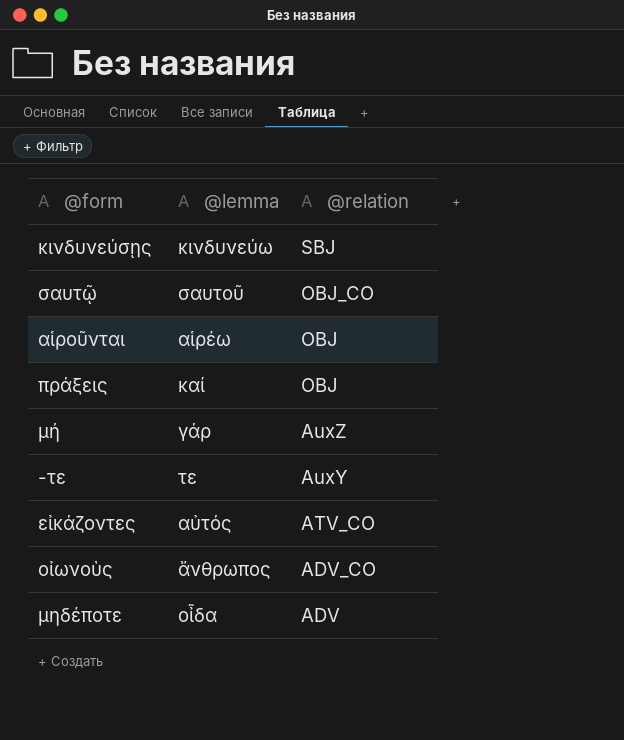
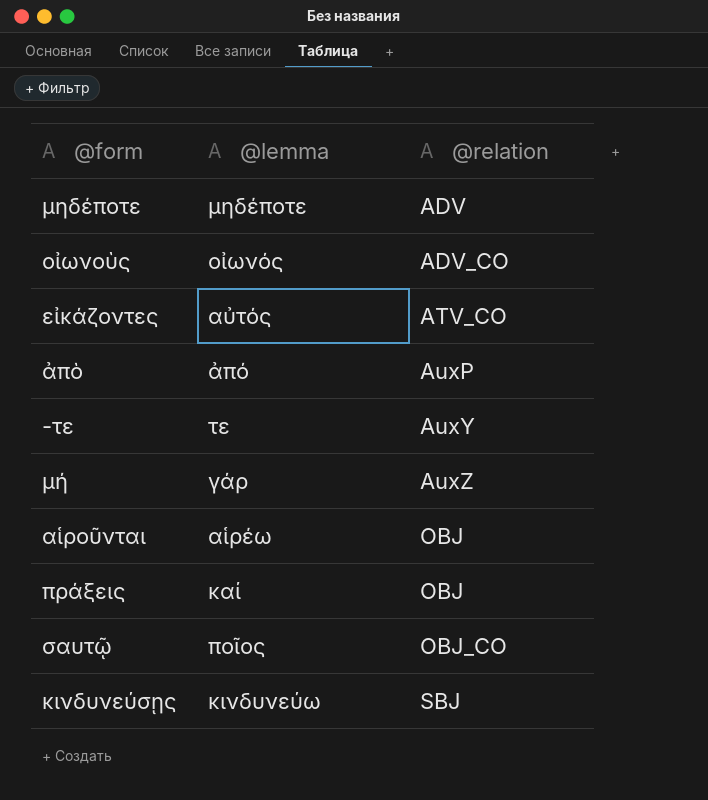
row order: @relation descending -> @relation ascending
μηδέποτε | @lemma: οἶδα -> μηδέποτε
οἰωνοὺς | @lemma: ἄνθρωπος -> οἰωνός
row ἀπὸ: none -> ἀπό | AuxP
σαυτῷ | @lemma: σαυτοῦ -> ποῖος

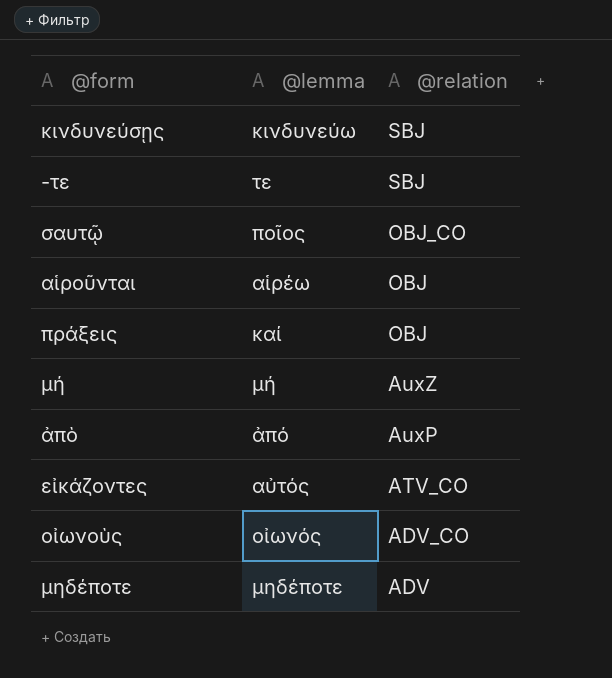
row order: @relation ascending -> @relation descending
-τε | @relation: AuxY -> SBJ
μή | @lemma: γάρ -> μή

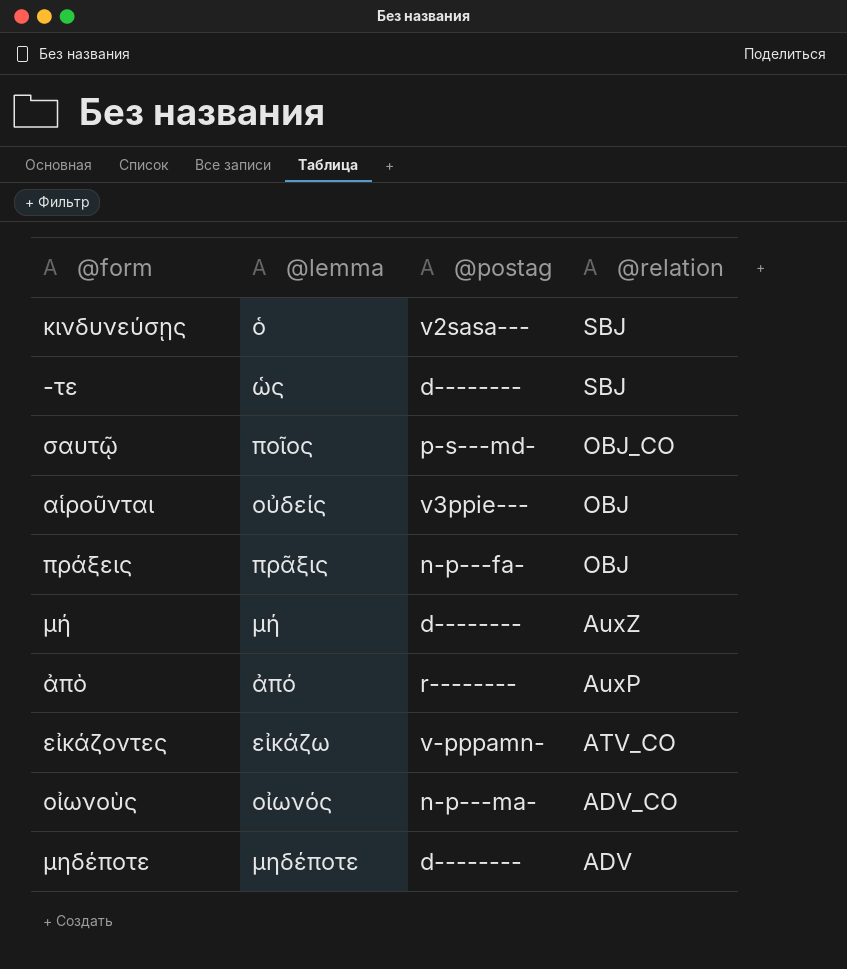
column @postag | position: none -> 3
κινδυνεύσῃς | @lemma: κινδυνεύω -> ὁ
-τε | @lemma: τε -> ὡς
αἱροῦνται | @lemma: αἱρέω -> οὐδείς
πράξεις | @lemma: καί -> πρᾶξις
εἰκάζοντες | @lemma: αὐτός -> εἰκάζω

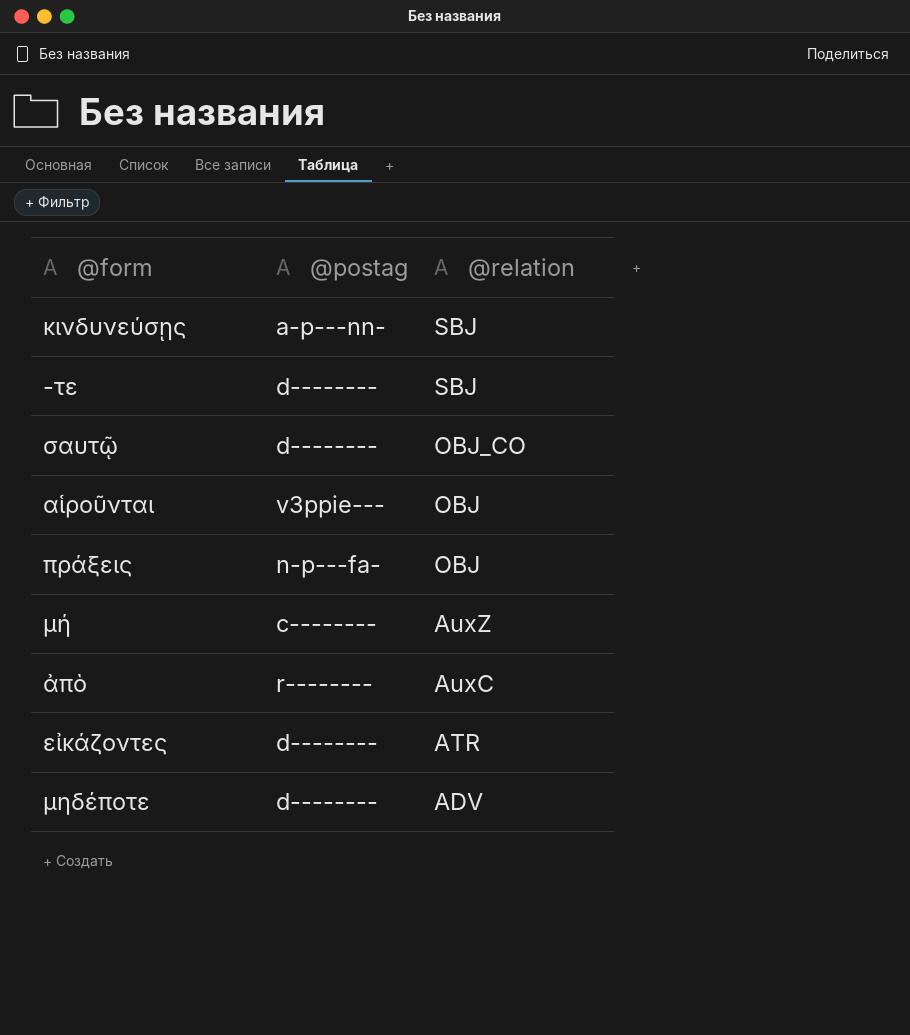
column @lemma | position: 2 -> none
row οἰωνοὺς: οἰωνός | n-p---ma- | ADV_CO -> none
κινδυνεύσῃς | @postag: v2sasa--- -> a-p---nn-
σαυτῷ | @postag: p-s---md- -> d--------
μή | @postag: d-------- -> c--------
ἀπὸ | @relation: AuxP -> AuxC
εἰκάζοντες | @postag: v-pppamn- -> d--------
εἰκάζοντες | @relation: ATV_CO -> ATR

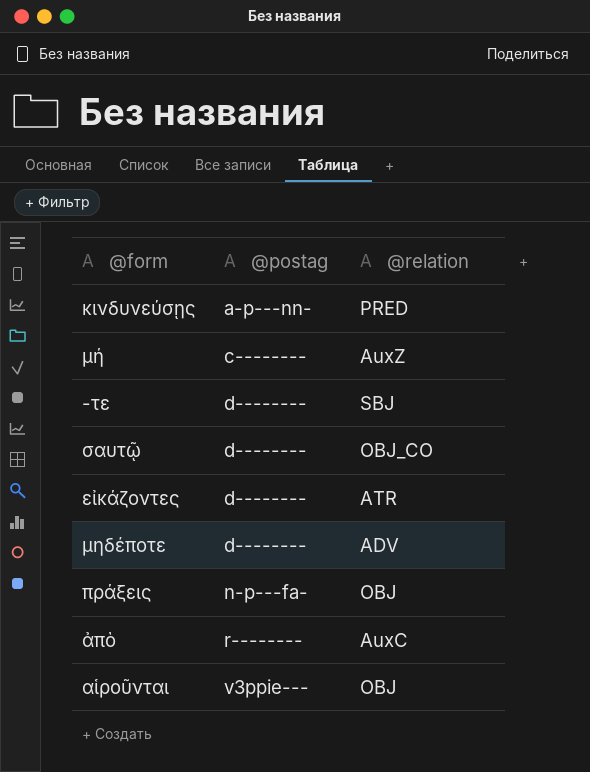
row order: @relation descending -> @postag ascending
κινδυνεύσῃς | @relation: SBJ -> PRED

